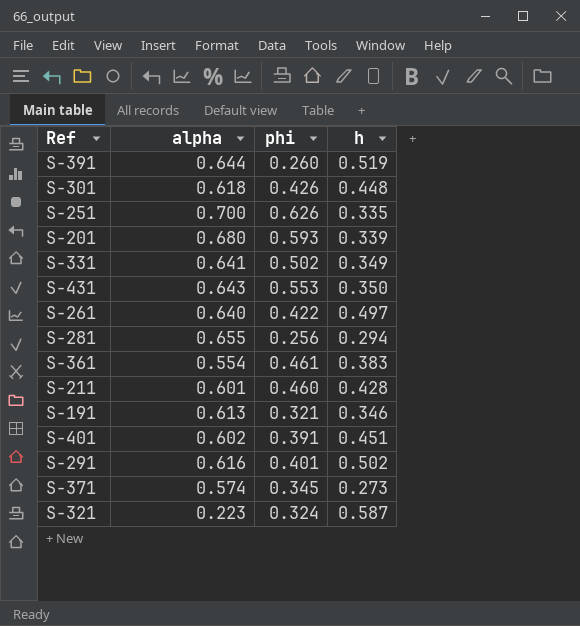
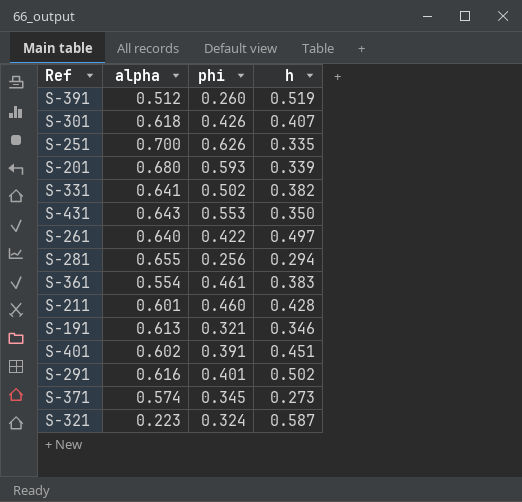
S-391 | alpha: 0.644 -> 0.512
S-301 | h: 0.448 -> 0.407
S-331 | h: 0.349 -> 0.382

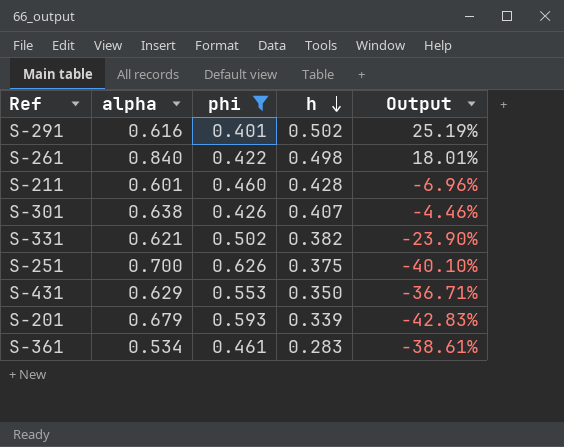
filter: none -> phi >= 0.401
row order: none -> h descending
column Output | formula: none -> ([h] - [phi]) / [phi]
S-261 | alpha: 0.640 -> 0.840
S-261 | h: 0.497 -> 0.498
S-301 | alpha: 0.618 -> 0.638
S-331 | alpha: 0.641 -> 0.621
S-251 | h: 0.335 -> 0.375
S-431 | alpha: 0.643 -> 0.629
S-201 | alpha: 0.680 -> 0.679
S-361 | alpha: 0.554 -> 0.534
S-361 | h: 0.383 -> 0.283

